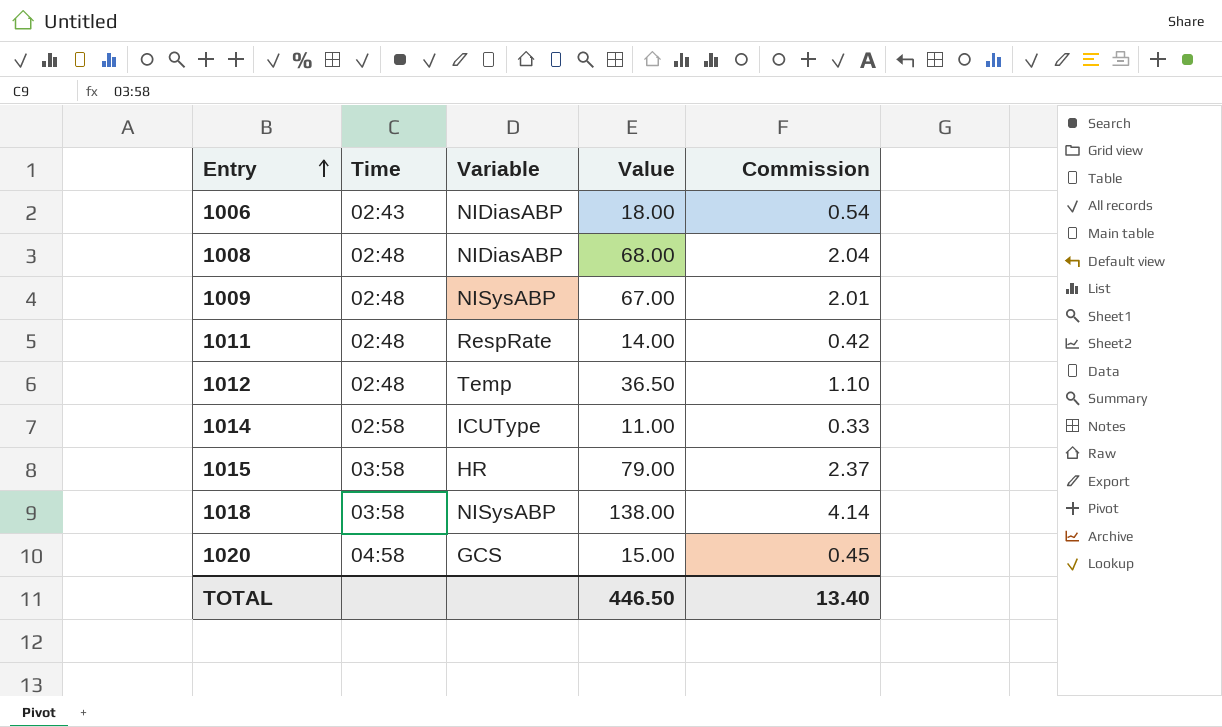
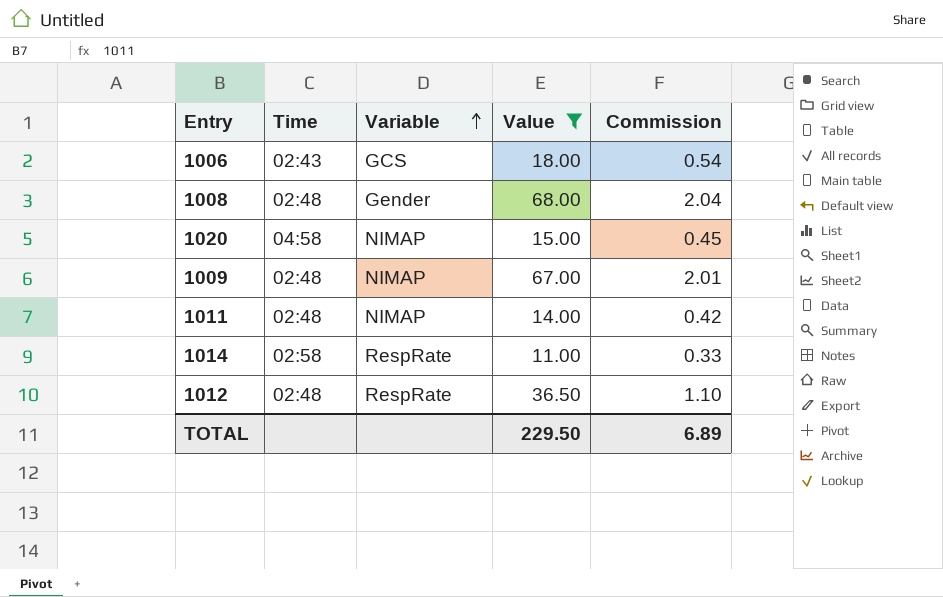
filter: none -> Value <= 68.00
row order: Entry ascending -> Variable ascending
1006 | Variable: NIDiasABP -> GCS
1008 | Variable: NIDiasABP -> Gender
1020 | Variable: GCS -> NIMAP
1009 | Variable: NISysABP -> NIMAP
1011 | Variable: RespRate -> NIMAP
1014 | Variable: ICUType -> RespRate
1012 | Variable: Temp -> RespRate
TOTAL | Value: 446.50 -> 229.50
TOTAL | Commission: 13.40 -> 6.89

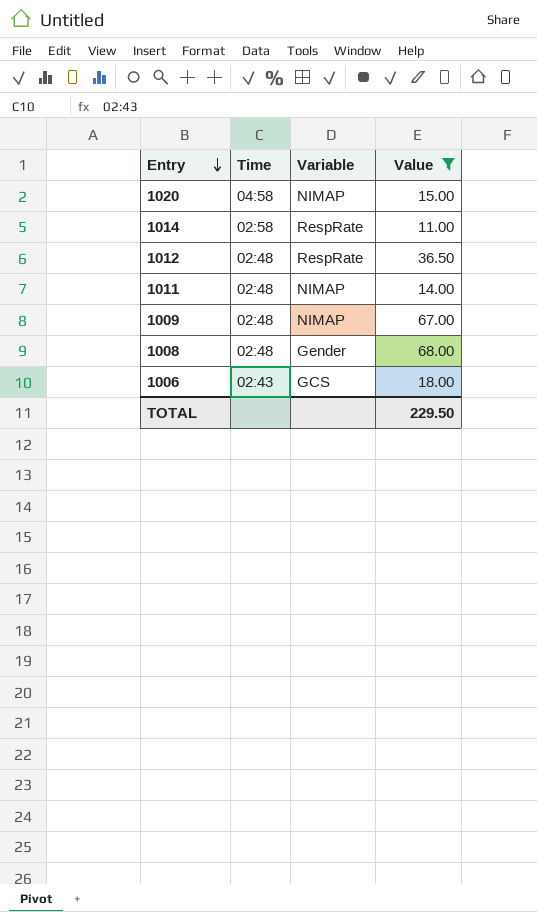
row order: Variable ascending -> Entry descending
column Commission | formula: [Value] * 0.03 -> none

